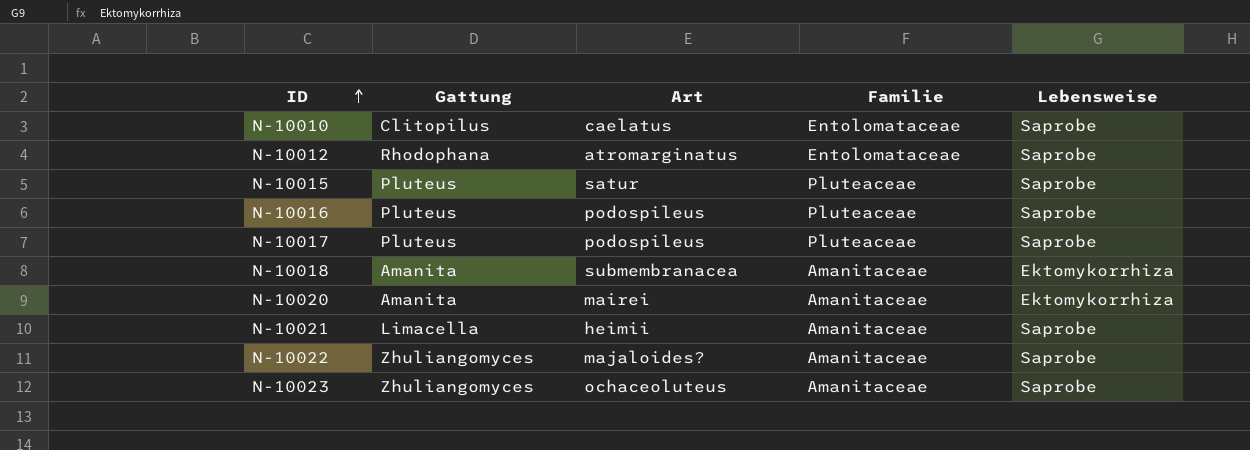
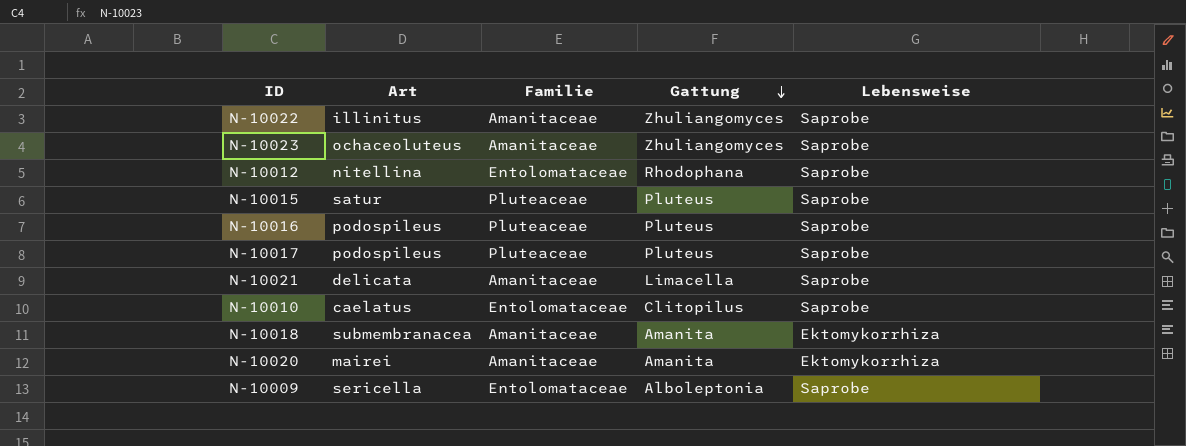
row order: ID ascending -> Gattung descending
column Gattung | position: 2 -> 4
N-10022 | Art: majaloides? -> illinitus
N-10012 | Art: atromarginatus -> nitellina
N-10021 | Art: heimii -> delicata
row N-10009: none -> sericella | Entolomataceae | Alboleptonia | Saprobe

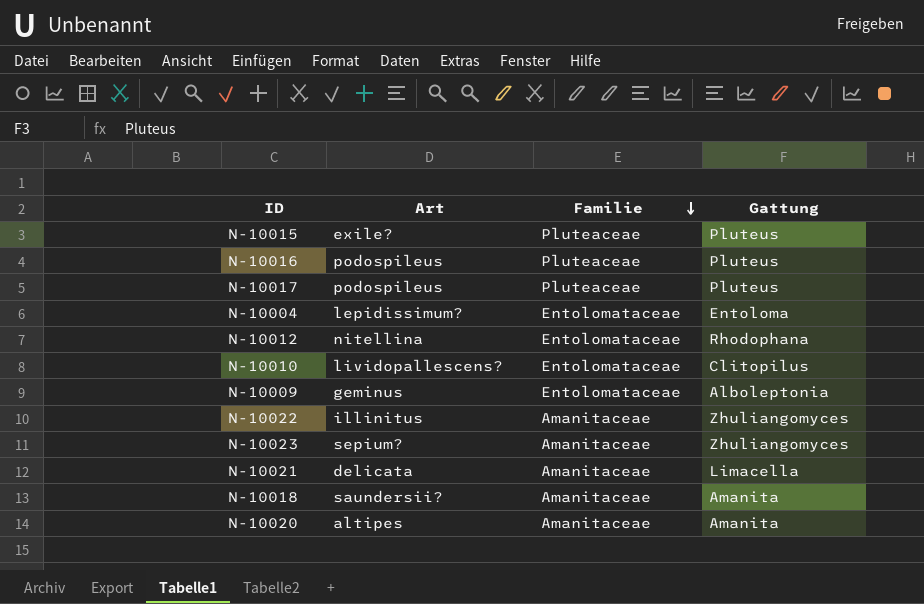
row order: Gattung descending -> Familie descending
column Lebensweise | position: 5 -> none
N-10015 | Art: satur -> exile?
row N-10004: none -> lepidissimum? | Entolomataceae | Entoloma
N-10010 | Art: caelatus -> lividopallescens?
N-10009 | Art: sericella -> geminus
N-10023 | Art: ochaceoluteus -> sepium?
N-10018 | Art: submembranacea -> saundersii?
N-10020 | Art: mairei -> altipes

